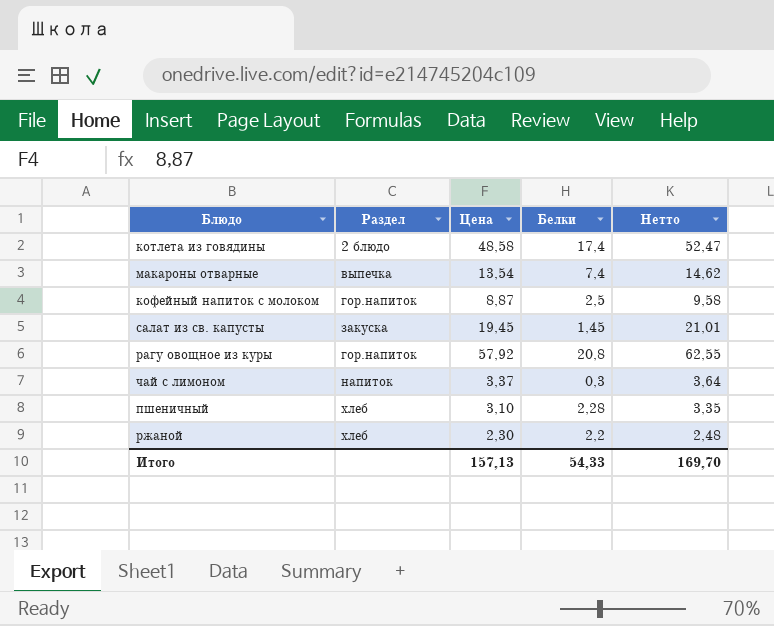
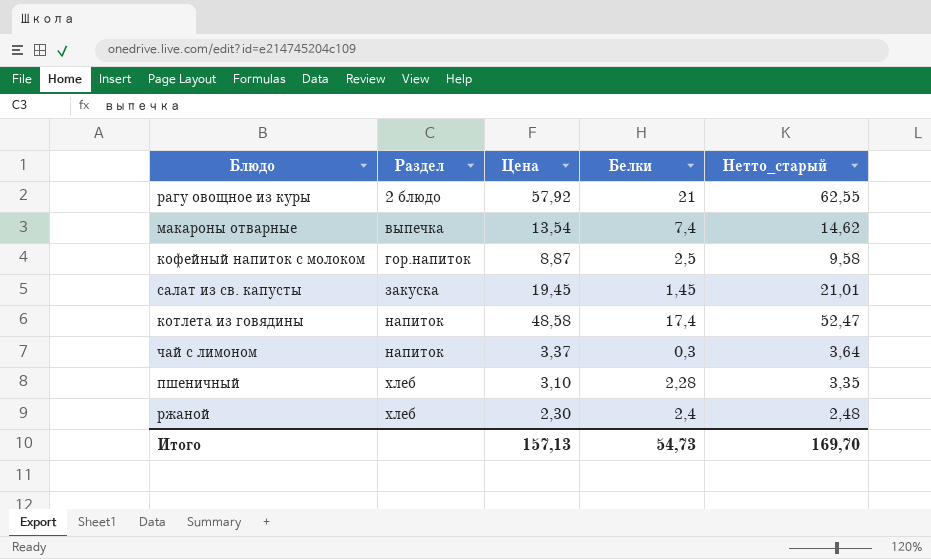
row order: none -> Раздел ascending
column name: Нетто -> Нетто_старый
рагу овощное из куры | Раздел: гор.напиток -> 2 блюдо
рагу овощное из куры | Белки: 20,8 -> 21
котлета из говядины | Раздел: 2 блюдо -> напиток
ржаной | Белки: 2,2 -> 2,4
Итого | Белки: 54,33 -> 54,73

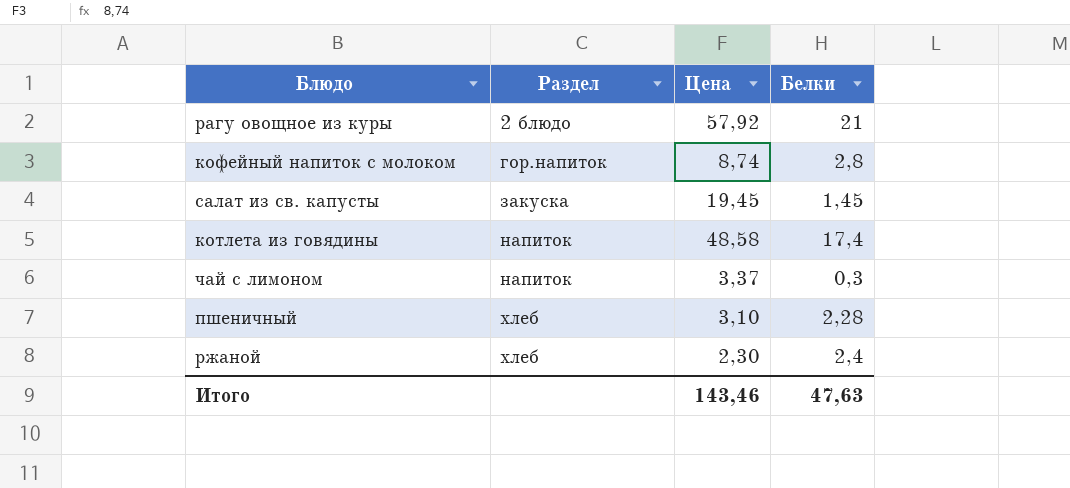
column Нетто_старый | formula: [Цена] * 1,08 -> none
row макароны отварные: выпечка | 13,54 | 7,4 | 14,62 -> none
кофейный напиток с молоком | Цена: 8,87 -> 8,74
кофейный напиток с молоком | Белки: 2,5 -> 2,8
Итого | Цена: 157,13 -> 143,46
Итого | Белки: 54,73 -> 47,63

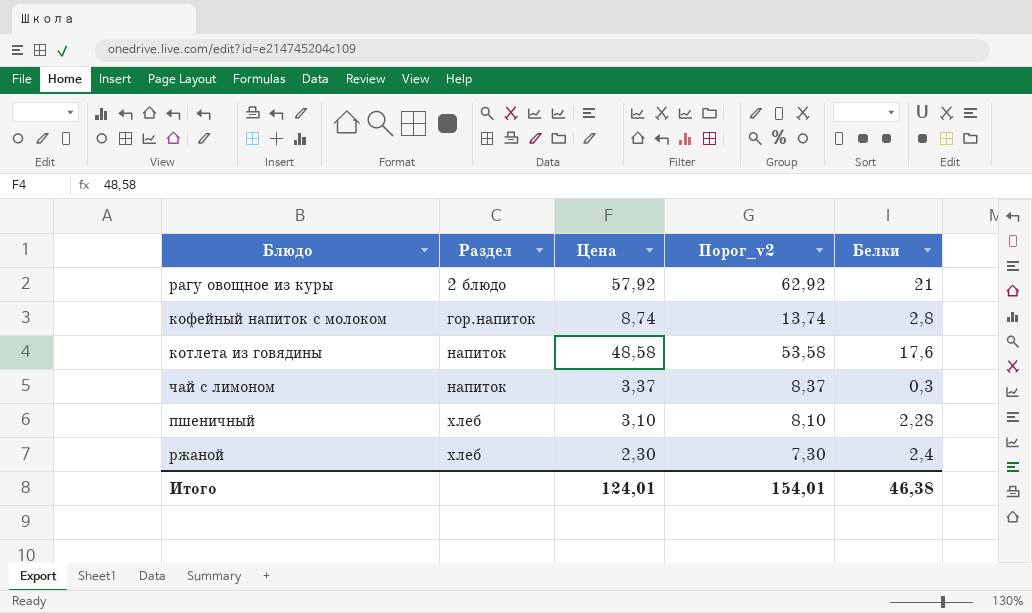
column Порог_v2 | formula: none -> [Цена] + 5
row салат из св. капусты: закуска | 19,45 | 1,45 -> none
котлета из говядины | Белки: 17,4 -> 17,6
Итого | Цена: 143,46 -> 124,01
Итого | Белки: 47,63 -> 46,38

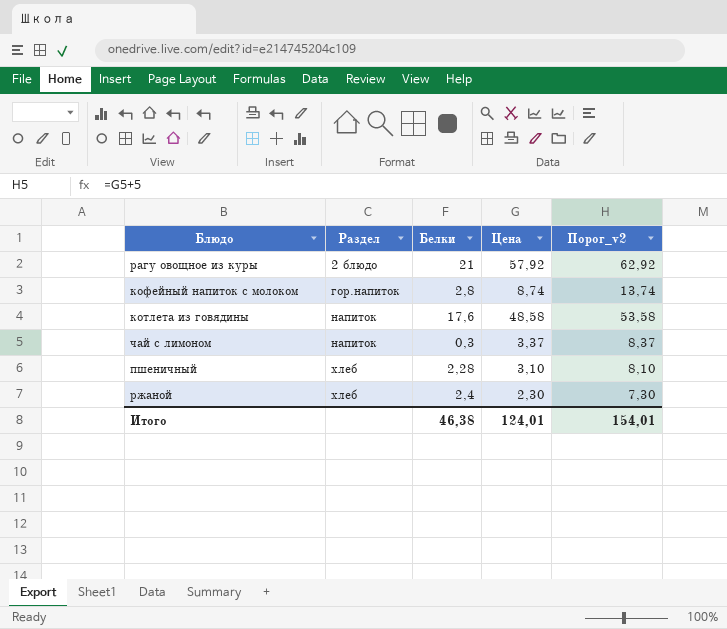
column Белки | position: 5 -> 3

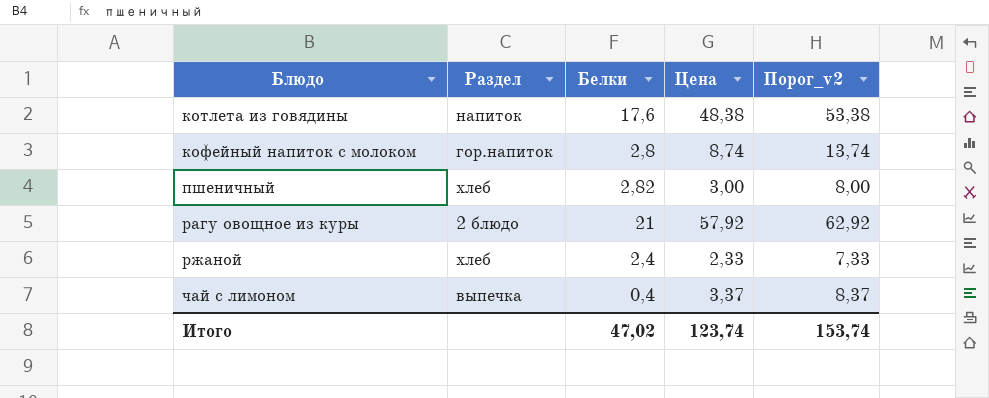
row order: Раздел ascending -> Блюдо ascending
котлета из говядины | Цена: 48,58 -> 48,38
котлета из говядины | Порог_v2: 53,58 -> 53,38
пшеничный | Белки: 2,28 -> 2,82
пшеничный | Цена: 3,10 -> 3,00
пшеничный | Порог_v2: 8,10 -> 8,00
ржаной | Цена: 2,30 -> 2,33
ржаной | Порог_v2: 7,30 -> 7,33
чай с лимоном | Раздел: напиток -> выпечка
чай с лимоном | Белки: 0,3 -> 0,4
Итого | Белки: 46,38 -> 47,02
Итого | Цена: 124,01 -> 123,74
Итого | Порог_v2: 154,01 -> 153,74

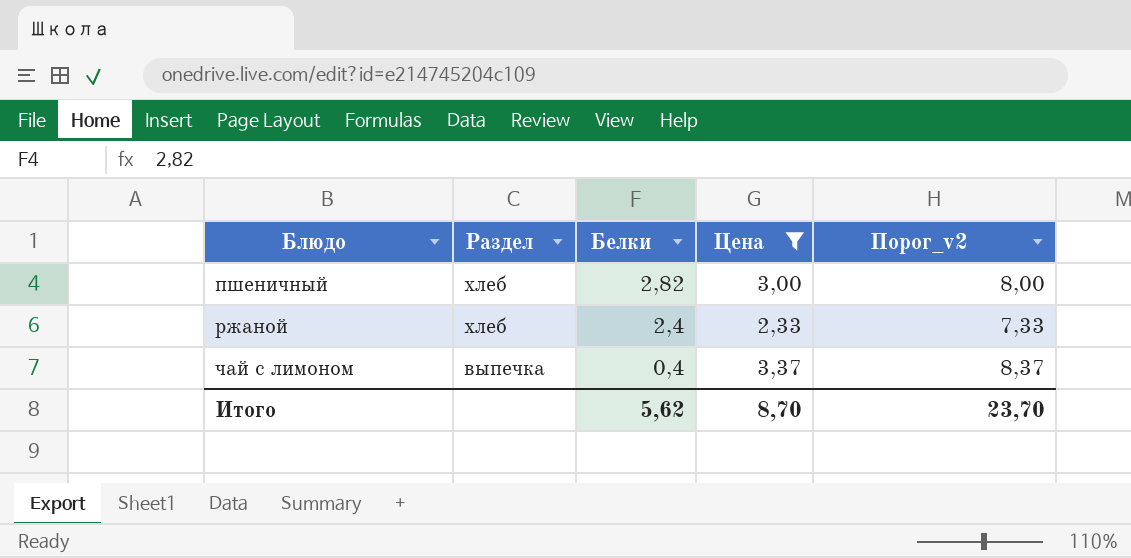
filter: none -> Цена <= 3,37
Итого | Белки: 47,02 -> 5,62
Итого | Цена: 123,74 -> 8,70
Итого | Порог_v2: 153,74 -> 23,70

